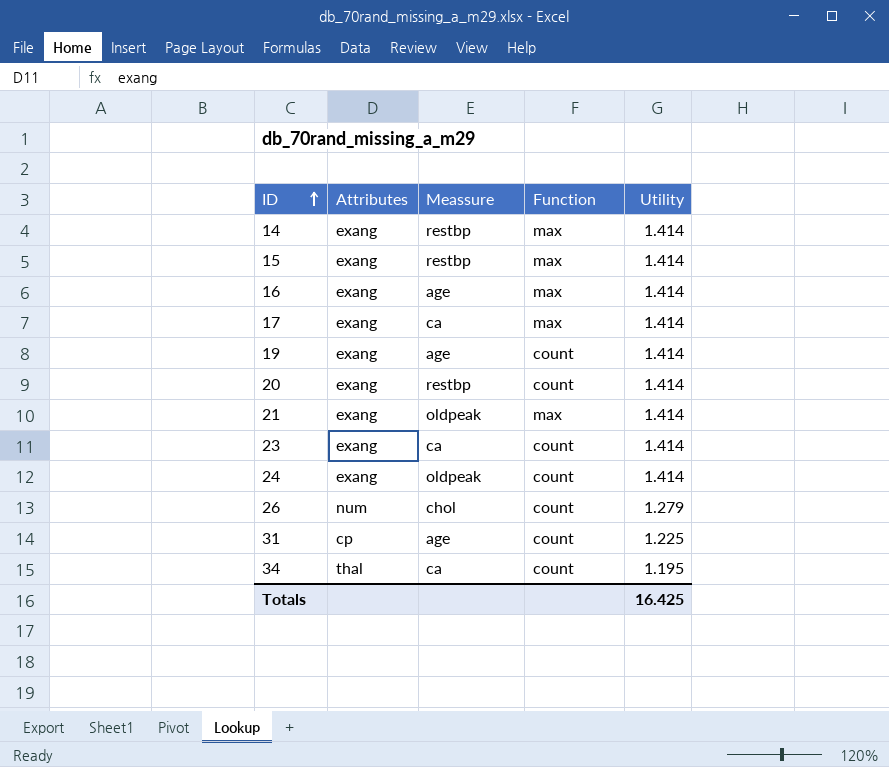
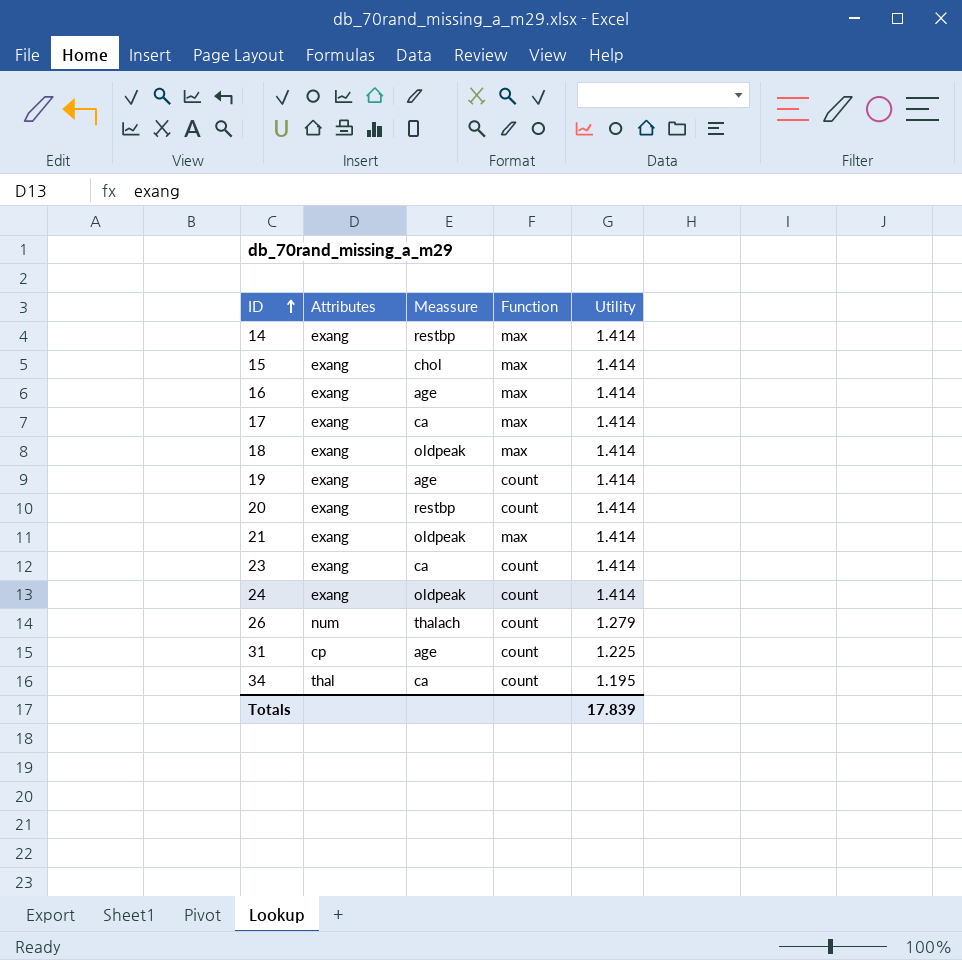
15 | Meassure: restbp -> chol
row 18: none -> exang | oldpeak | max | 1.414
26 | Meassure: chol -> thalach
Totals | Utility: 16.425 -> 17.839

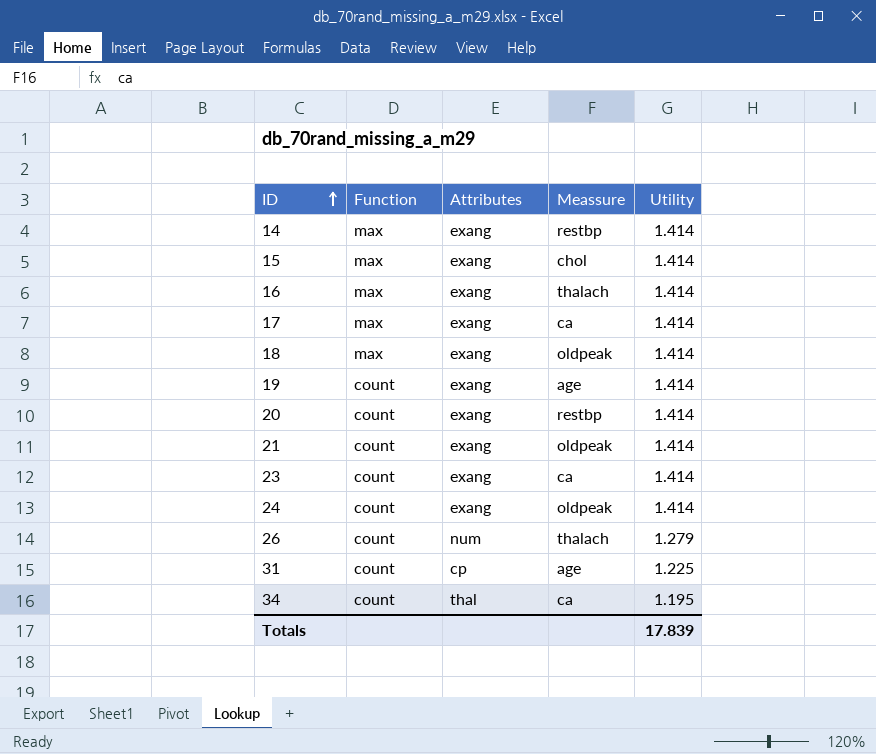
column Function | position: 4 -> 2
16 | Meassure: age -> thalach
21 | Function: max -> count

